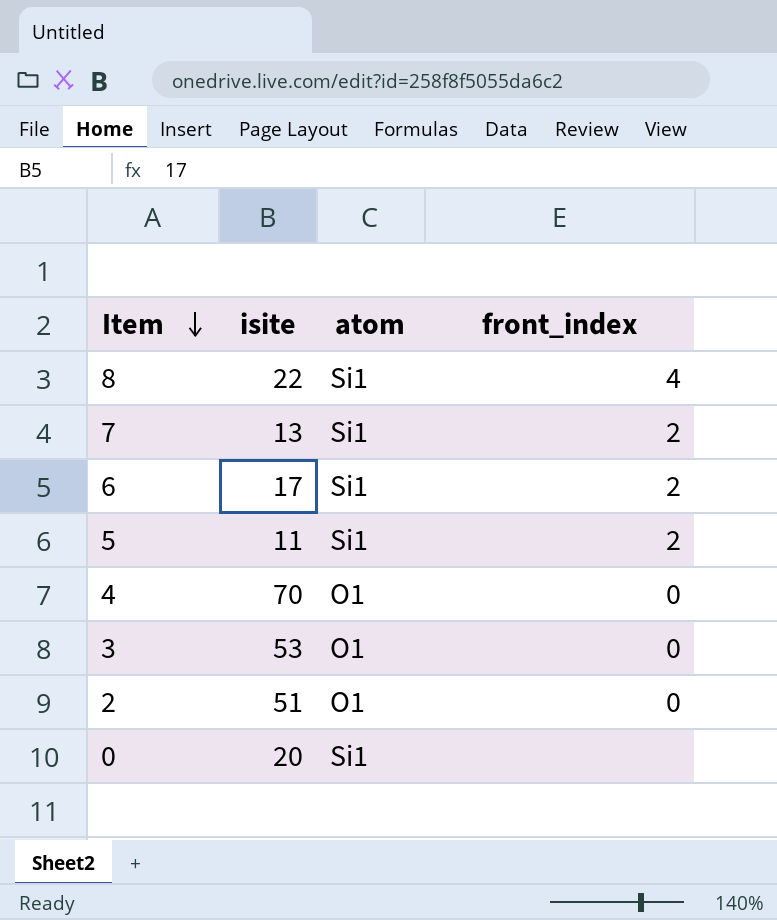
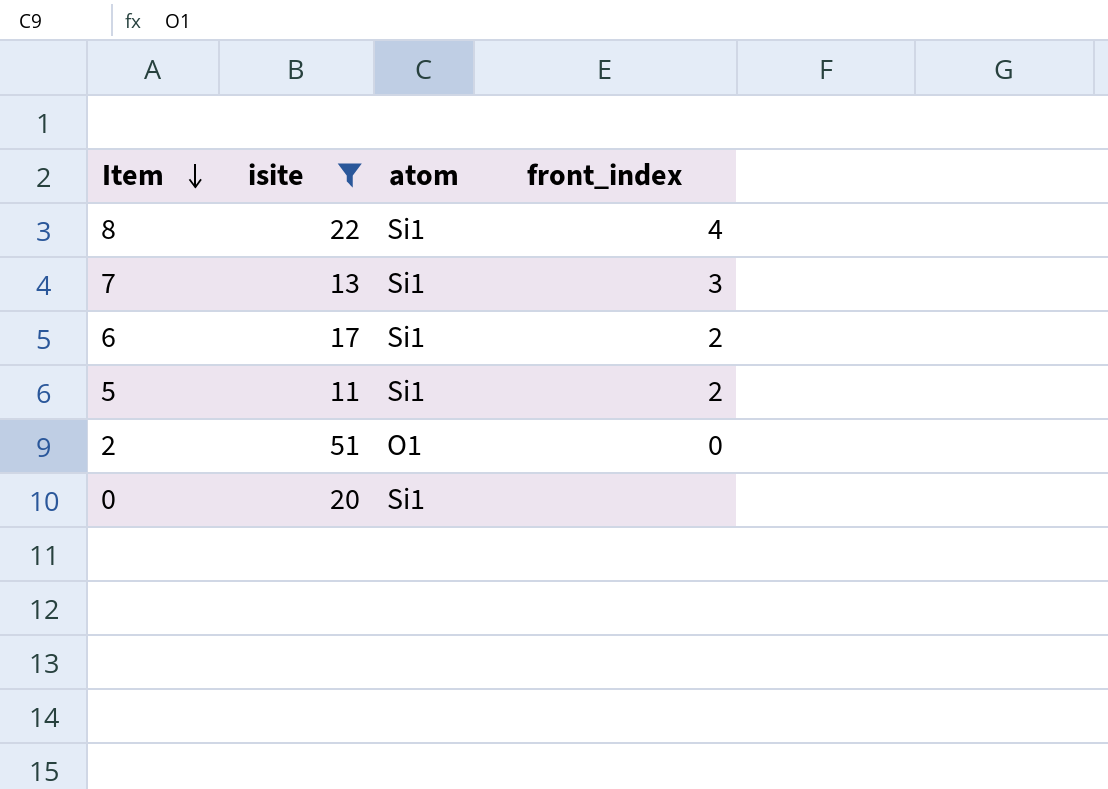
filter: none -> isite <= 51
7 | front_index: 2 -> 3

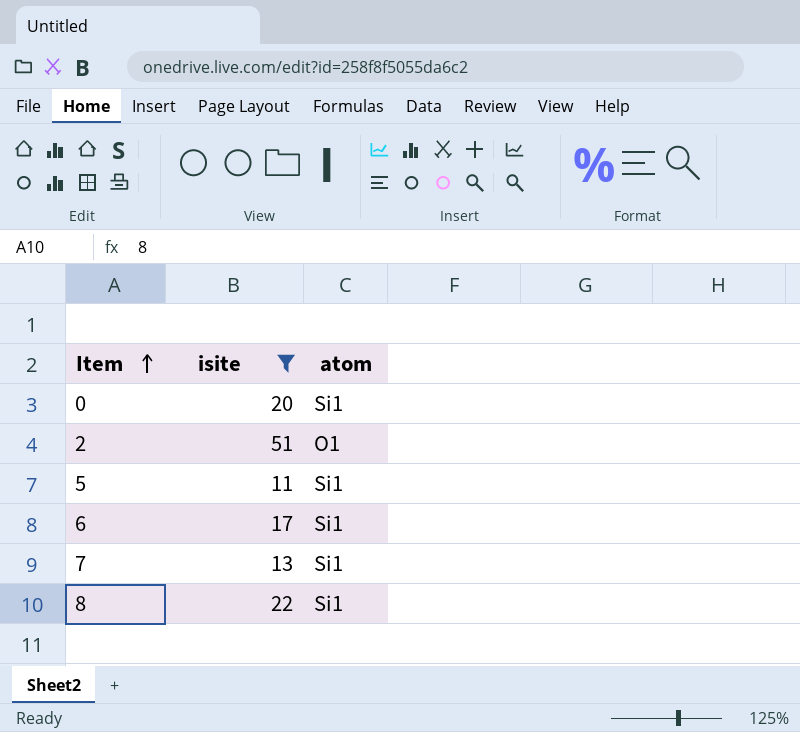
row order: Item descending -> Item ascending
column front_index | position: 4 -> none

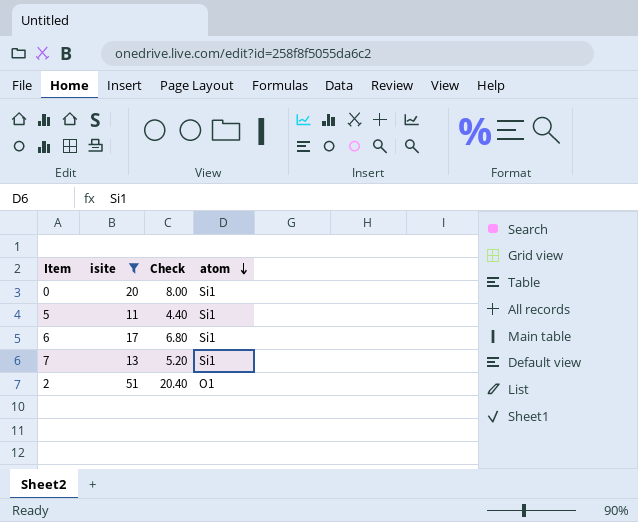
row order: Item ascending -> atom descending
column Check | formula: none -> [isite] * 0.4
row 8: 22 | Si1 -> none

